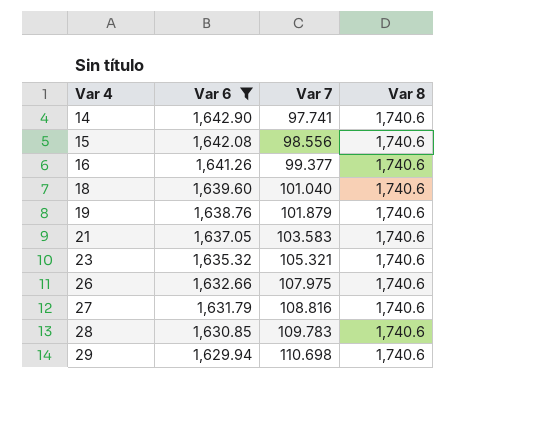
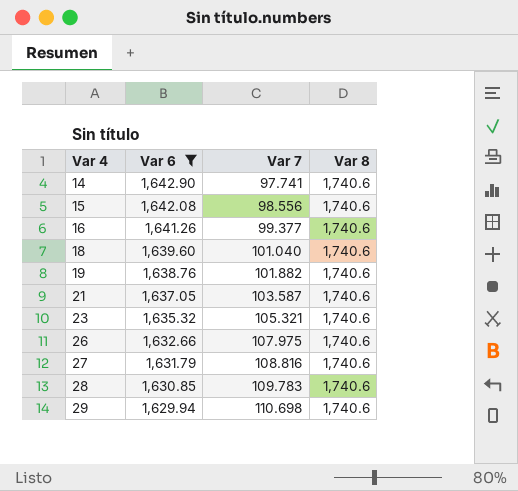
19 | Var 7: 101.879 -> 101.882
21 | Var 7: 103.583 -> 103.587

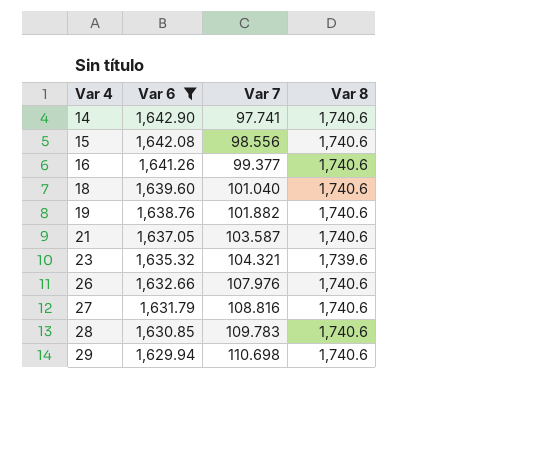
23 | Var 7: 105.321 -> 104.321
23 | Var 8: 1,740.6 -> 1,739.6
26 | Var 7: 107.975 -> 107.976

